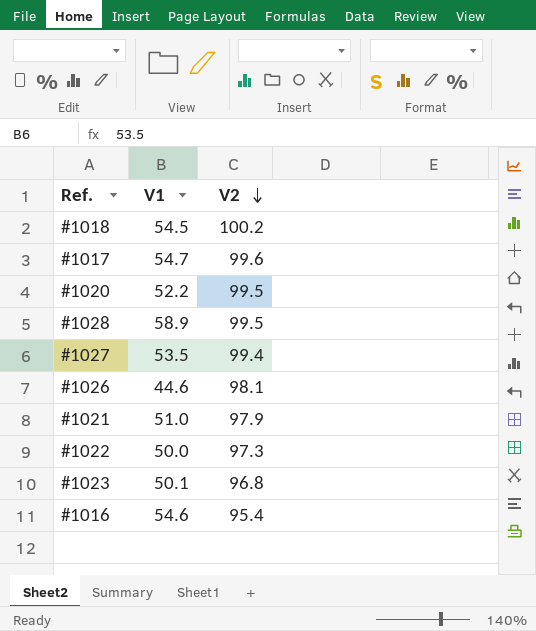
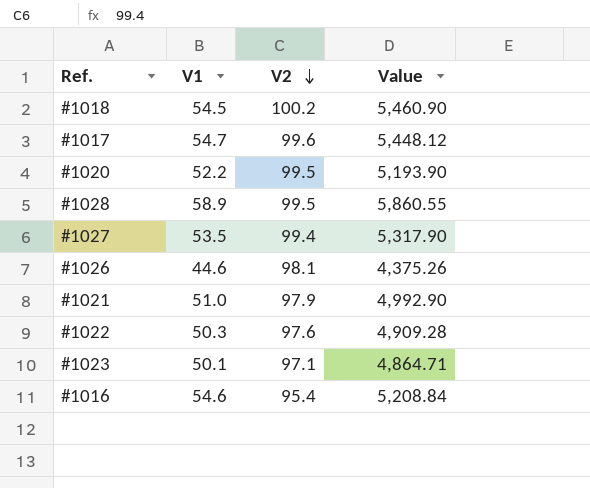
column Value | formula: none -> [V1] * [V2]
#1022 | V1: 50.0 -> 50.3
#1022 | V2: 97.3 -> 97.6
#1023 | V2: 96.8 -> 97.1

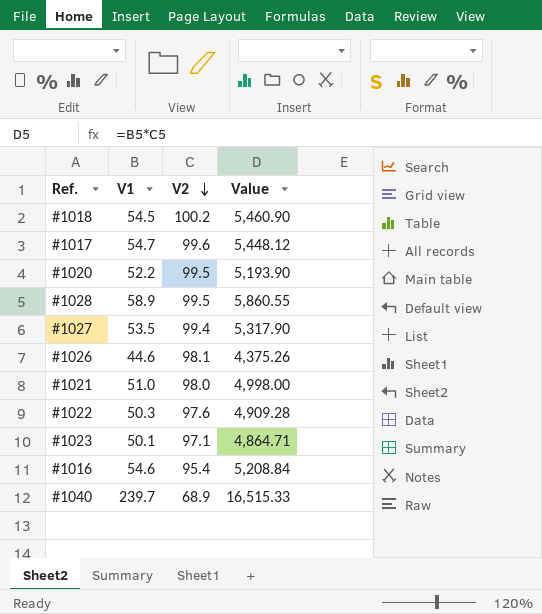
#1021 | V2: 97.9 -> 98.0
#1021 | Value: 4,992.90 -> 4,998.00
row #1040: none -> 239.7 | 68.9 | 16,515.33

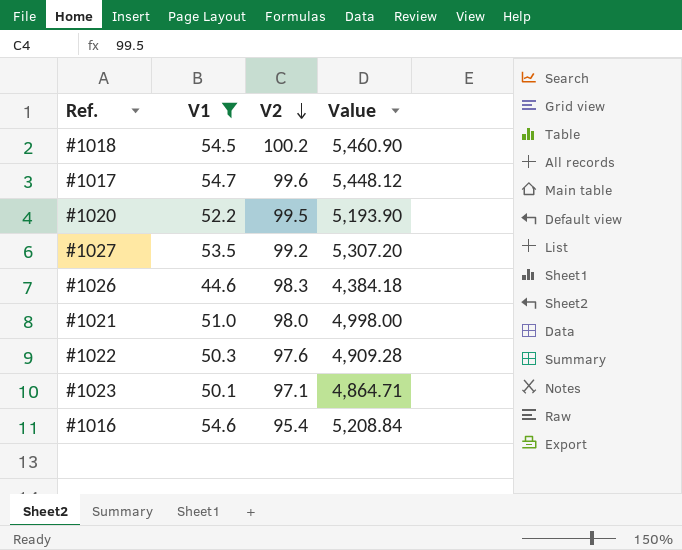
filter: none -> V1 <= 54.7
#1027 | V2: 99.4 -> 99.2
#1027 | Value: 5,317.90 -> 5,307.20
#1026 | V2: 98.1 -> 98.3
#1026 | Value: 4,375.26 -> 4,384.18

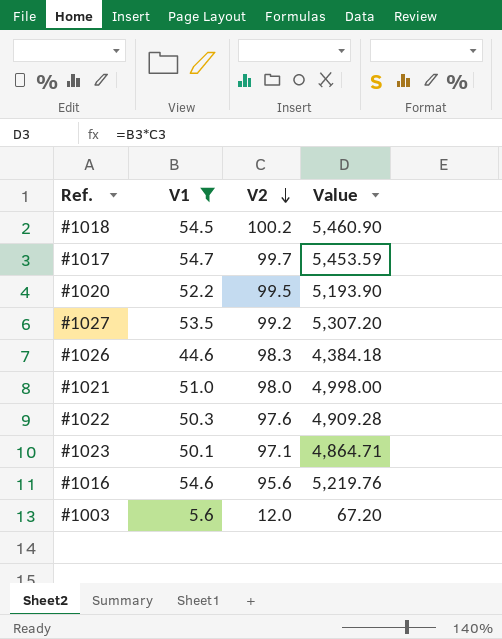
#1017 | V2: 99.6 -> 99.7
#1017 | Value: 5,448.12 -> 5,453.59
#1016 | V2: 95.4 -> 95.6
#1016 | Value: 5,208.84 -> 5,219.76
row #1003: none -> 5.6 | 12.0 | 67.20

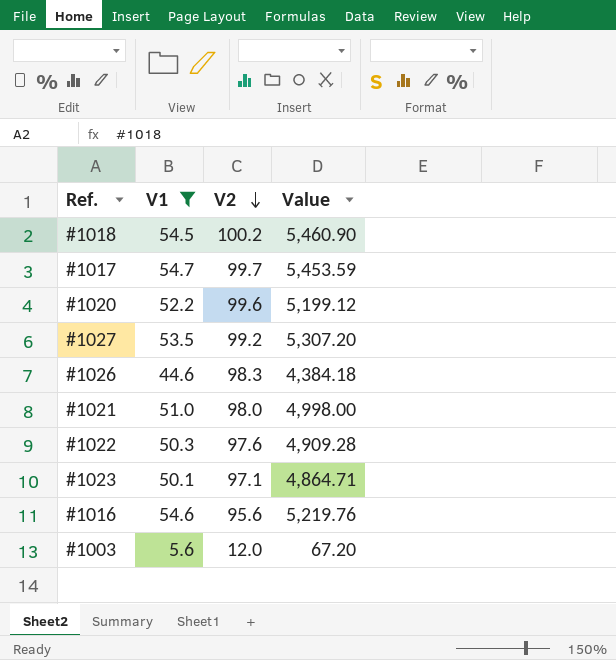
#1020 | V2: 99.5 -> 99.6
#1020 | Value: 5,193.90 -> 5,199.12

